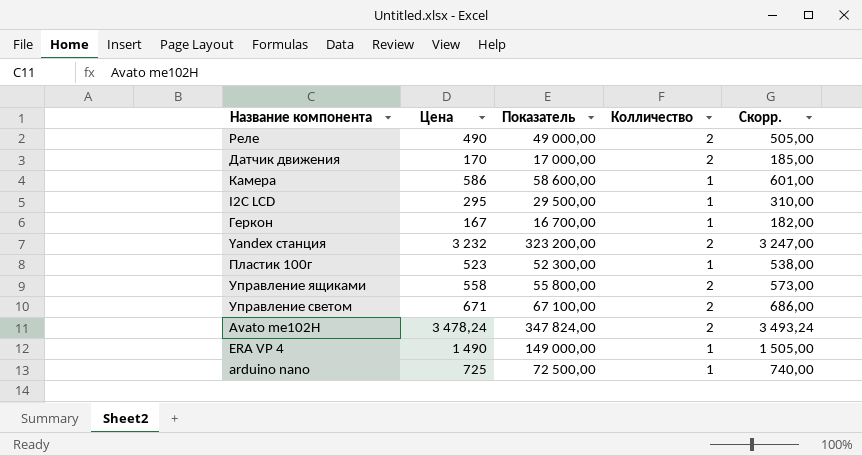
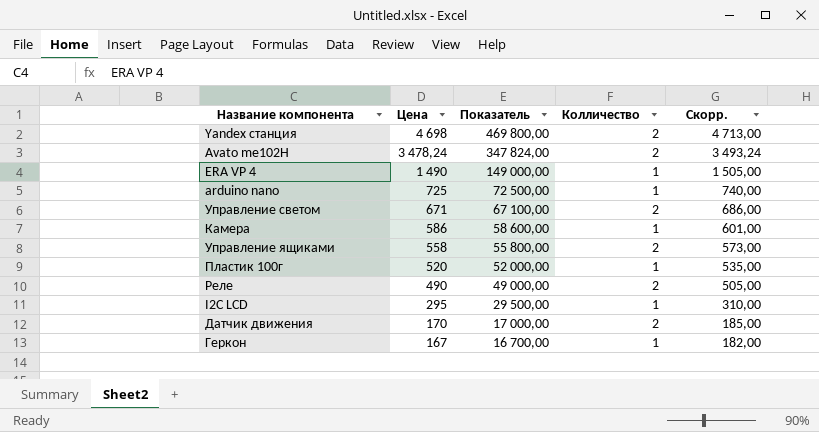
row order: none -> Цена descending
Yandex станция | Цена: 3 232 -> 4 698
Yandex станция | Показатель: 323 200,00 -> 469 800,00
Yandex станция | Скорр.: 3 247,00 -> 4 713,00
Пластик 100г | Цена: 523 -> 520
Пластик 100г | Показатель: 52 300,00 -> 52 000,00
Пластик 100г | Скорр.: 538,00 -> 535,00

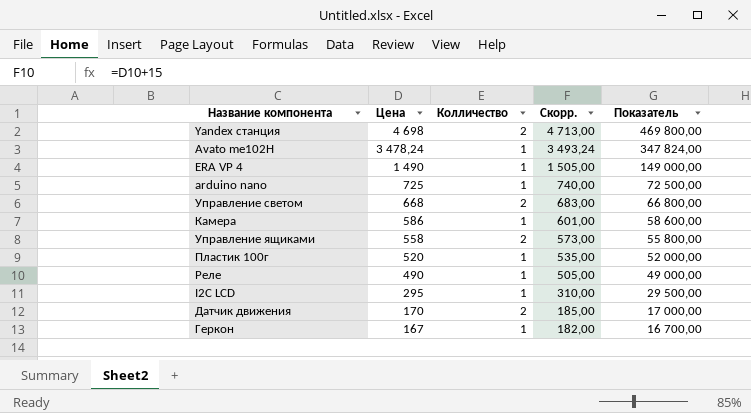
column Показатель | position: 3 -> 5
Avato me102H | Колличество: 2 -> 1
Управление светом | Цена: 671 -> 668
Управление светом | Скорр.: 686,00 -> 683,00
Управление светом | Показатель: 67 100,00 -> 66 800,00
Реле | Колличество: 2 -> 1

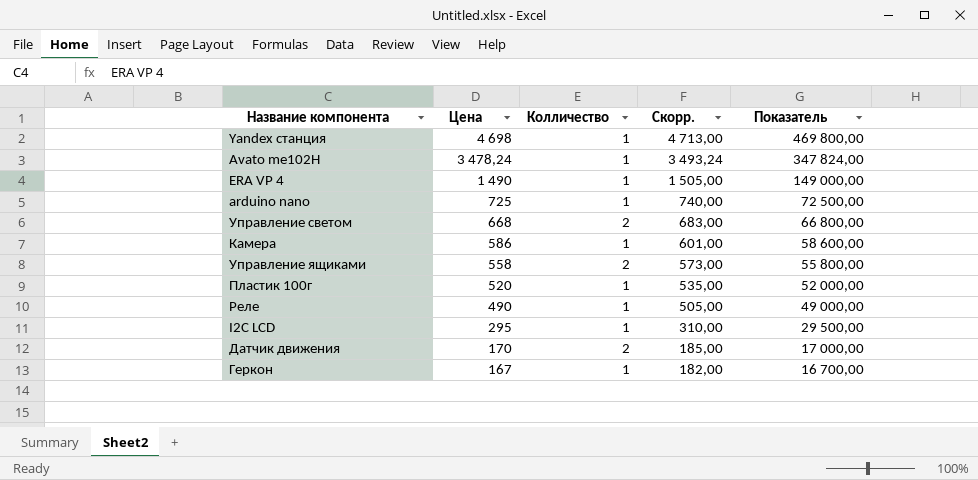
Yandex станция | Колличество: 2 -> 1

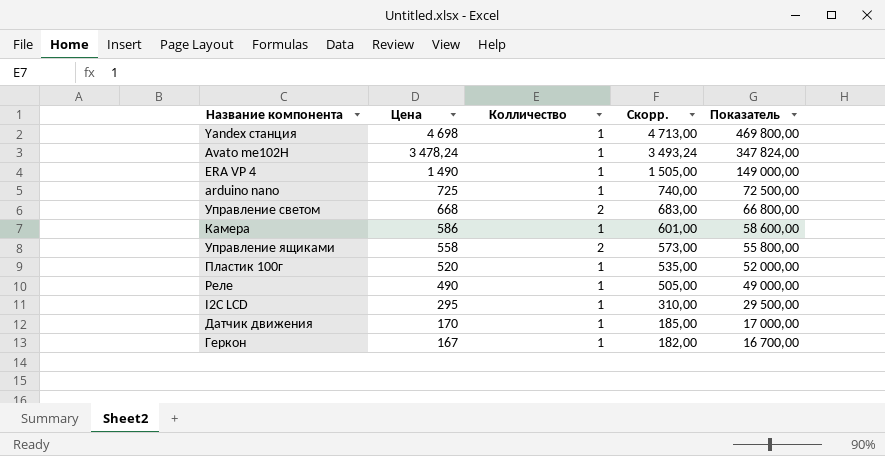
Датчик движения | Колличество: 2 -> 1

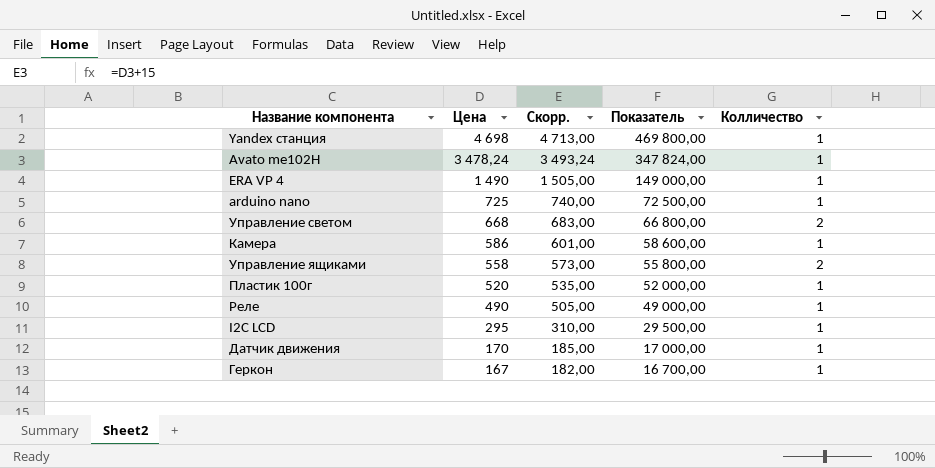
column Колличество | position: 3 -> 5

